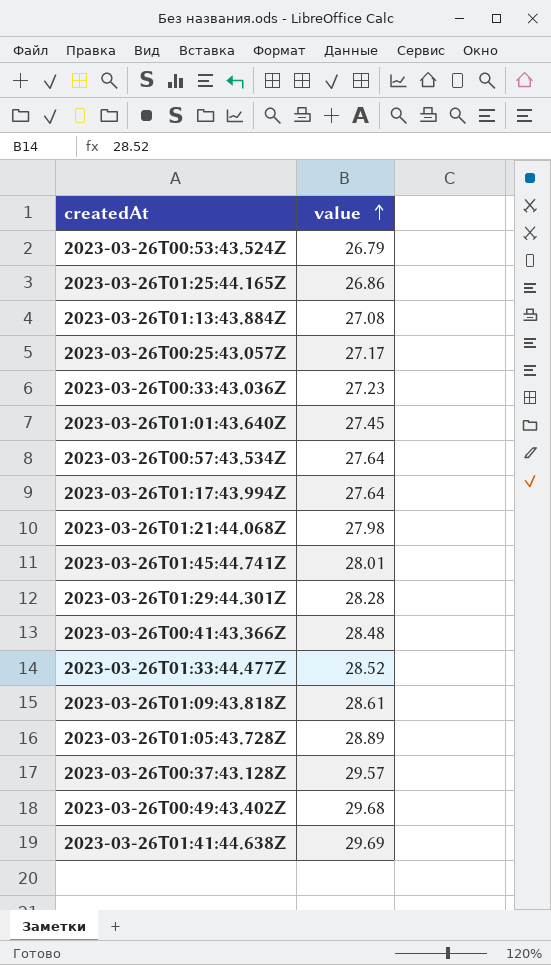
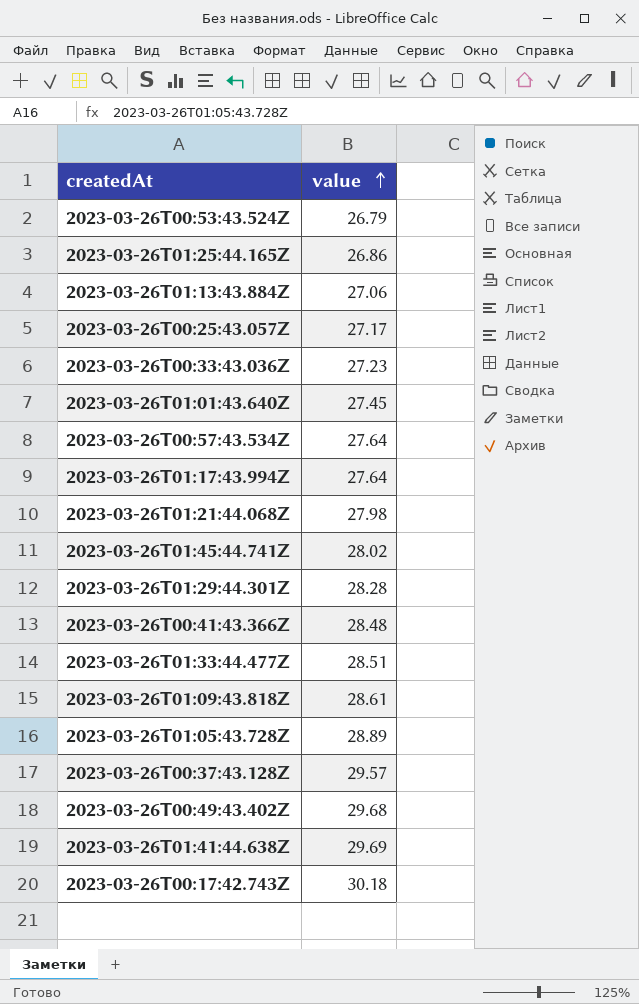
2023-03-26T01:13:43.884Z | value: 27.08 -> 27.06
2023-03-26T01:45:44.741Z | value: 28.01 -> 28.02
2023-03-26T01:33:44.477Z | value: 28.52 -> 28.51
row 2023-03-26T00:17:42.743Z: none -> 30.18

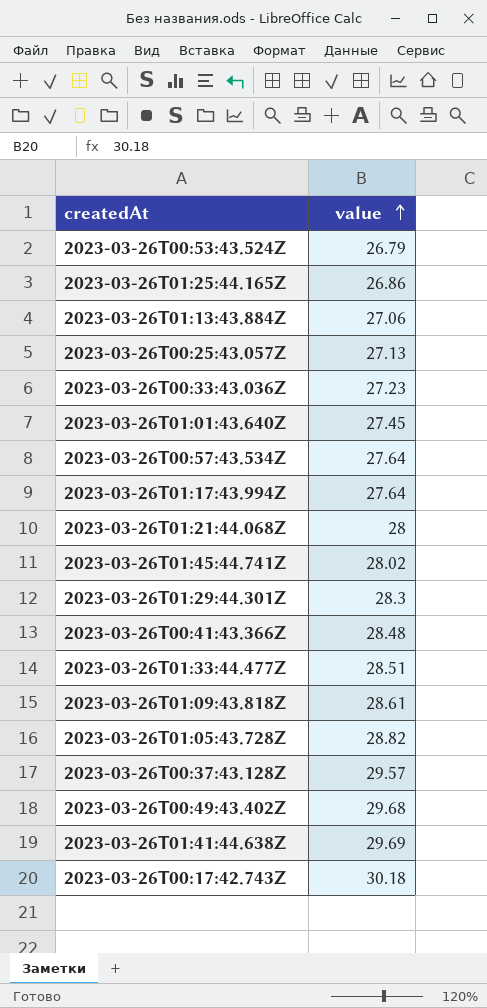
2023-03-26T00:25:43.057Z | value: 27.17 -> 27.13
2023-03-26T01:21:44.068Z | value: 27.98 -> 28
2023-03-26T01:29:44.301Z | value: 28.28 -> 28.3
2023-03-26T01:05:43.728Z | value: 28.89 -> 28.82

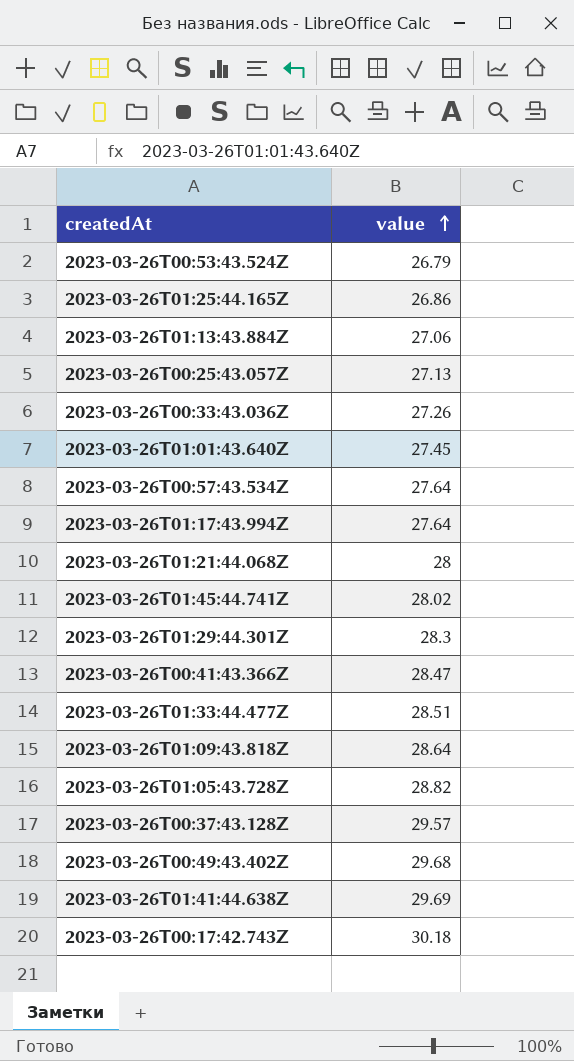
2023-03-26T00:33:43.036Z | value: 27.23 -> 27.26
2023-03-26T00:41:43.366Z | value: 28.48 -> 28.47
2023-03-26T01:09:43.818Z | value: 28.61 -> 28.64

